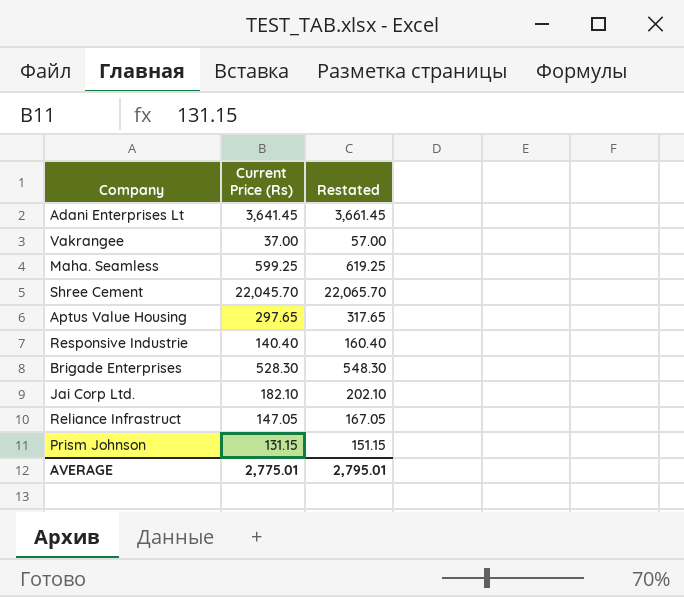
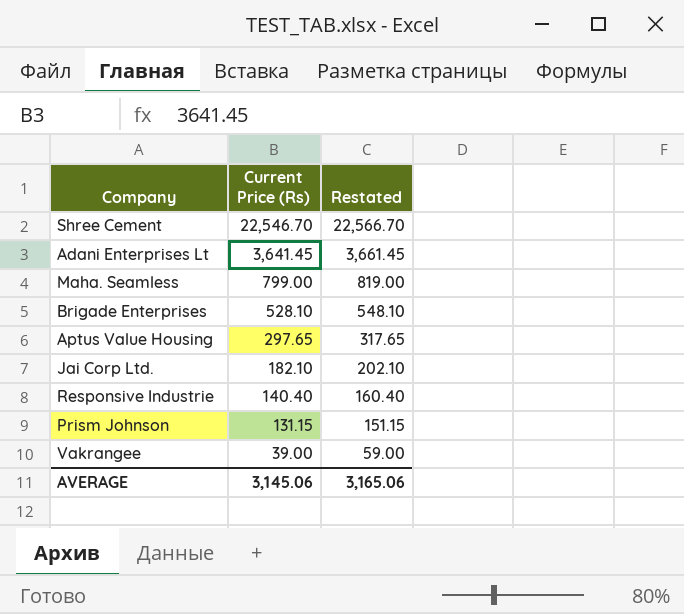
row order: none -> Current Price (Rs) descending
row Reliance Infrastruct: 147.05 | 167.05 -> none
Shree Cement | Current Price (Rs): 22,045.70 -> 22,546.70
Shree Cement | Restated: 22,065.70 -> 22,566.70
Maha. Seamless | Current Price (Rs): 599.25 -> 799.00
Maha. Seamless | Restated: 619.25 -> 819.00
Brigade Enterprises | Current Price (Rs): 528.30 -> 528.10
Brigade Enterprises | Restated: 548.30 -> 548.10
Vakrangee | Current Price (Rs): 37.00 -> 39.00
Vakrangee | Restated: 57.00 -> 59.00
AVERAGE | Current Price (Rs): 2,775.01 -> 3,145.06
AVERAGE | Restated: 2,795.01 -> 3,165.06

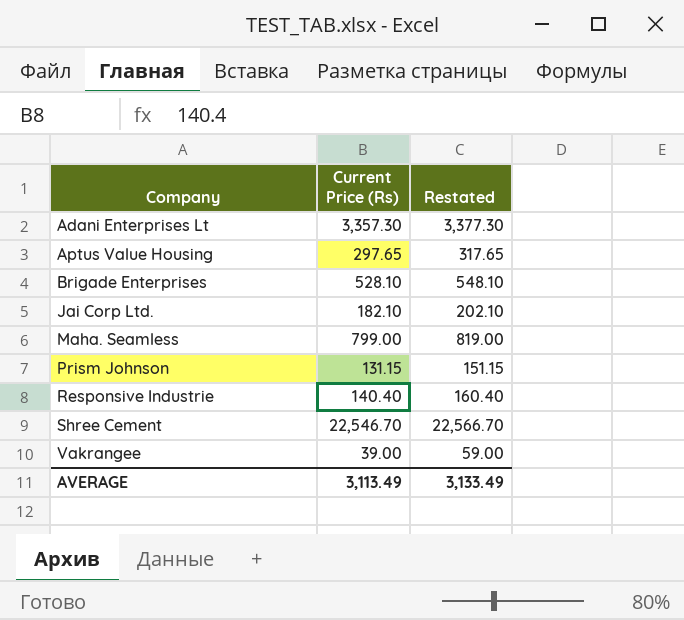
row order: Current Price (Rs) descending -> Company ascending
Adani Enterprises Lt | Current Price (Rs): 3,641.45 -> 3,357.30
Adani Enterprises Lt | Restated: 3,661.45 -> 3,377.30
AVERAGE | Current Price (Rs): 3,145.06 -> 3,113.49
AVERAGE | Restated: 3,165.06 -> 3,133.49

